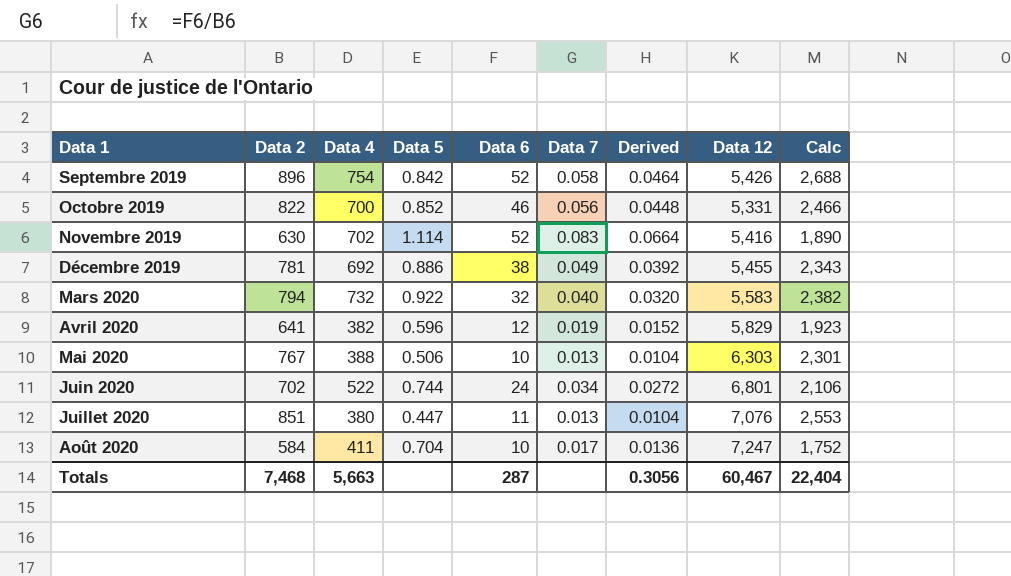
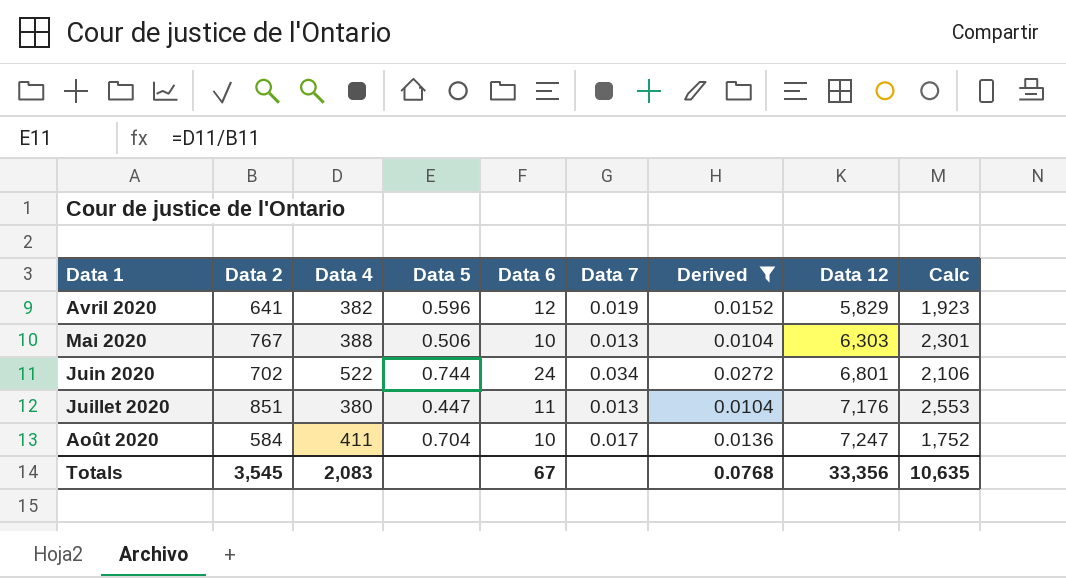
filter: none -> Derived <= 0.0272
Juillet 2020 | Data 12: 7,076 -> 7,176
Totals | Data 2: 7,468 -> 3,545
Totals | Data 4: 5,663 -> 2,083
Totals | Data 6: 287 -> 67
Totals | Derived: 0.3056 -> 0.0768
Totals | Data 12: 60,467 -> 33,356
Totals | Calc: 22,404 -> 10,635

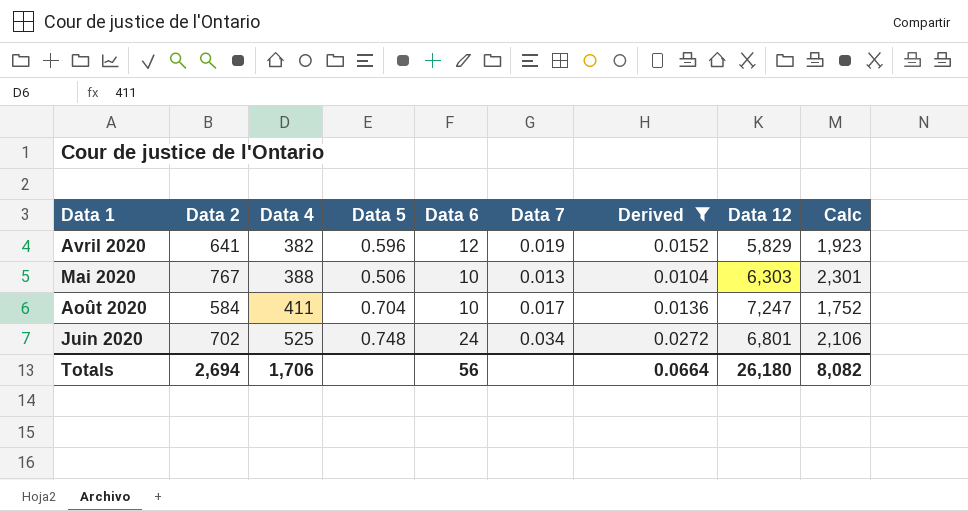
row order: Data 1 ascending -> Data 4 ascending
row Juillet 2020: 851 | 380 | 0.447 | 11 | 0.013 | 0.0104 | 7,176 | 2,553 -> none
Juin 2020 | Data 4: 522 -> 525
Juin 2020 | Data 5: 0.744 -> 0.748
Totals | Data 2: 3,545 -> 2,694
Totals | Data 4: 2,083 -> 1,706
Totals | Data 6: 67 -> 56
Totals | Derived: 0.0768 -> 0.0664
Totals | Data 12: 33,356 -> 26,180
Totals | Calc: 10,635 -> 8,082

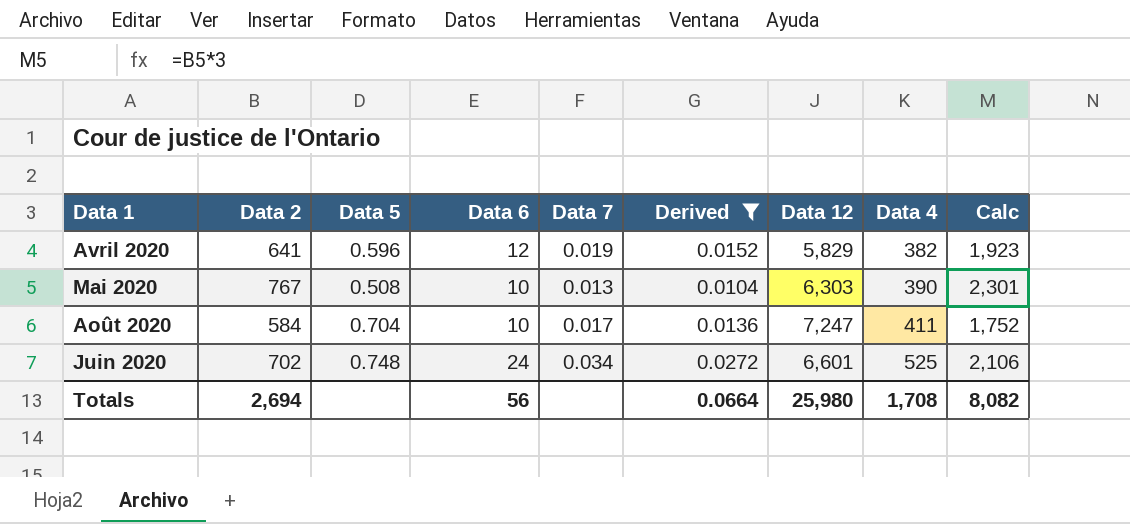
column Data 4 | position: 3 -> 8
Mai 2020 | Data 5: 0.506 -> 0.508
Mai 2020 | Data 4: 388 -> 390
Juin 2020 | Data 12: 6,801 -> 6,601
Totals | Data 12: 26,180 -> 25,980
Totals | Data 4: 1,706 -> 1,708

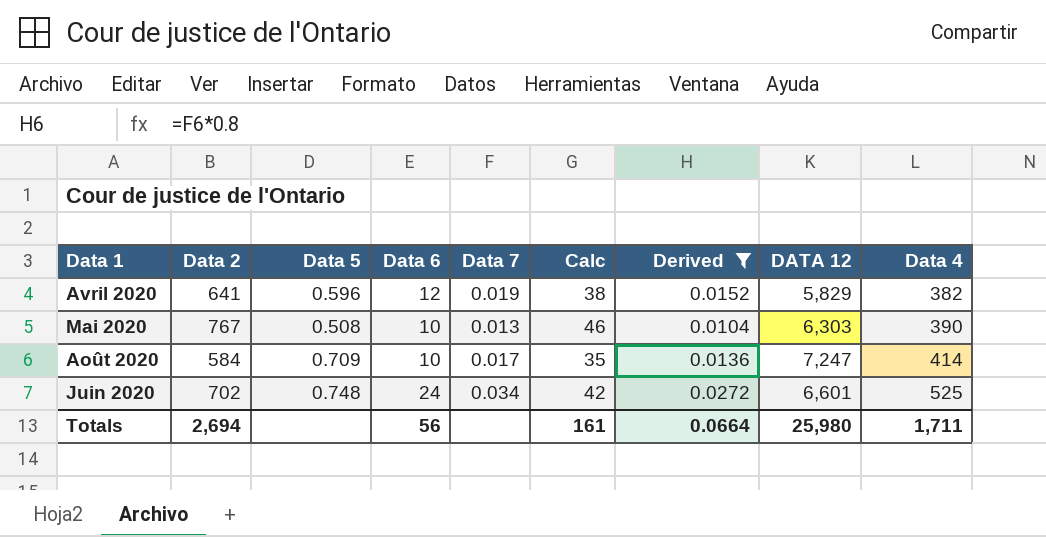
column Calc | formula: [Data 2] * 3 -> [Data 2] * 0.06
column Calc | position: 9 -> 6
column name: Data 12 -> DATA 12
Août 2020 | Data 5: 0.704 -> 0.709
Août 2020 | Data 4: 411 -> 414
Totals | Calc: 8,082 -> 161
Totals | Data 4: 1,708 -> 1,711

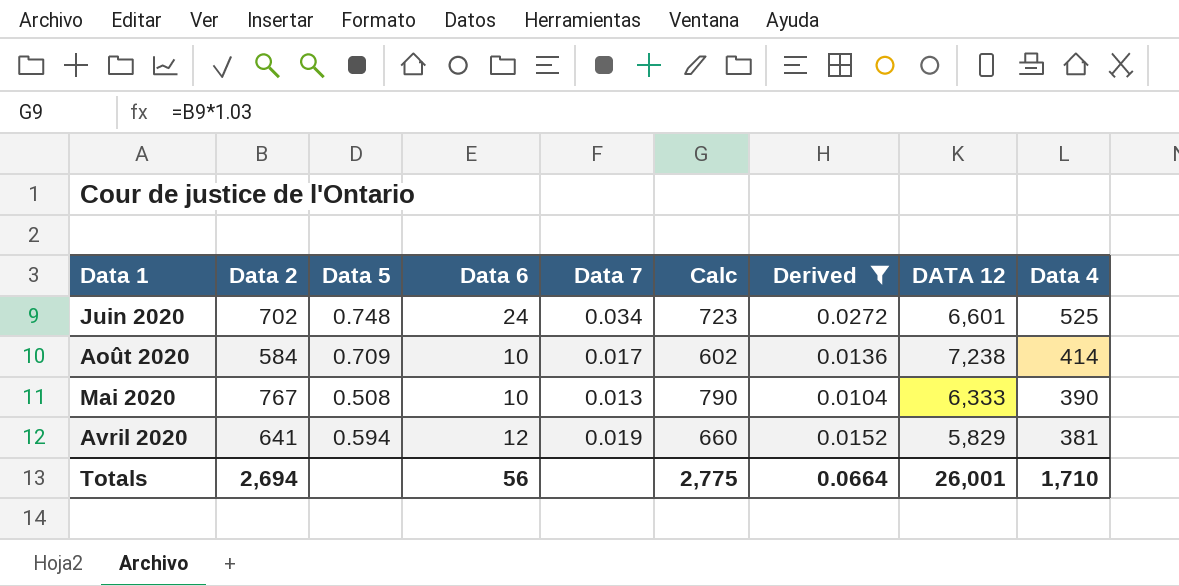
row order: Data 4 ascending -> Data 4 descending
column Calc | formula: [Data 2] * 0.06 -> [Data 2] * 1.03
Août 2020 | DATA 12: 7,247 -> 7,238
Mai 2020 | DATA 12: 6,303 -> 6,333
Avril 2020 | Data 5: 0.596 -> 0.594
Avril 2020 | Data 4: 382 -> 381
Totals | Calc: 161 -> 2,775
Totals | DATA 12: 25,980 -> 26,001
Totals | Data 4: 1,711 -> 1,710

